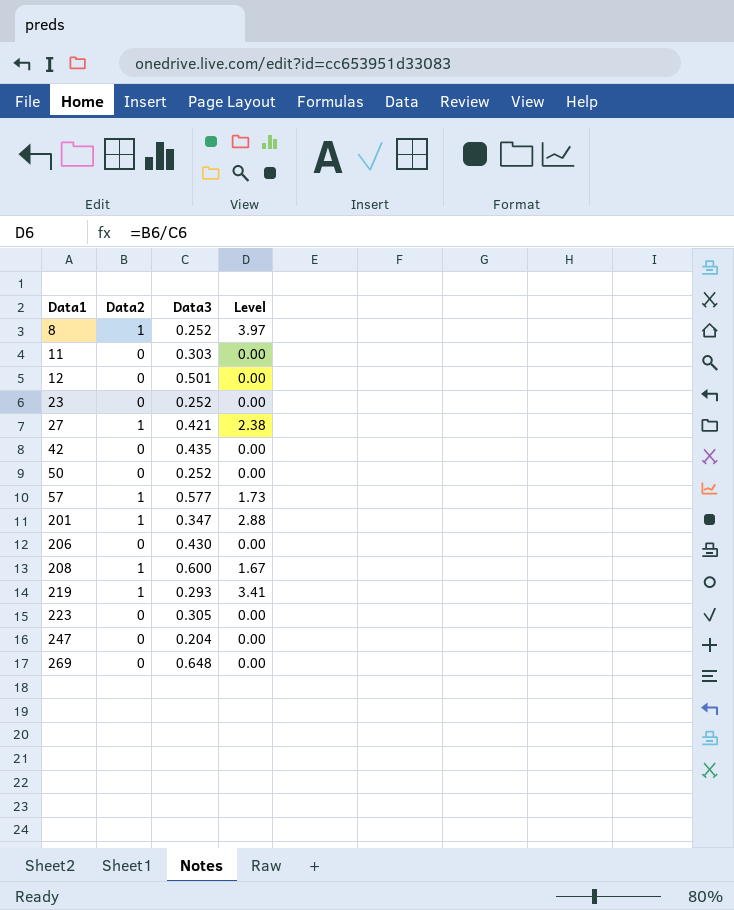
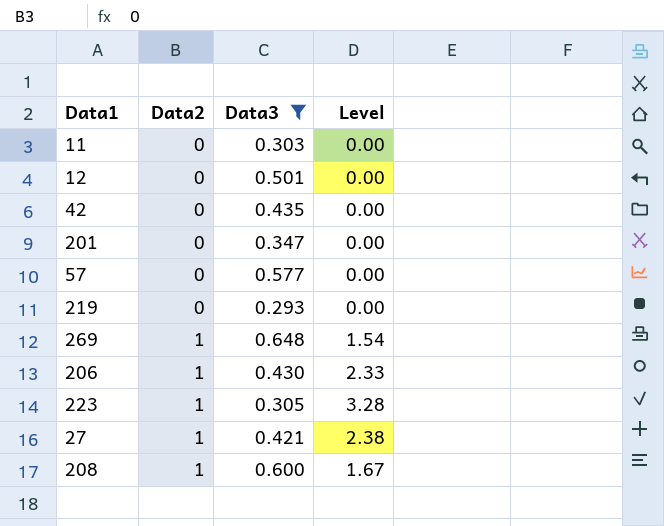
filter: none -> Data3 >= 0.293
row order: Data1 ascending -> Data2 ascending
201 | Data2: 1 -> 0
201 | Level: 2.88 -> 0.00
57 | Data2: 1 -> 0
57 | Level: 1.73 -> 0.00
219 | Data2: 1 -> 0
219 | Level: 3.41 -> 0.00
269 | Data2: 0 -> 1
269 | Level: 0.00 -> 1.54
206 | Data2: 0 -> 1
206 | Level: 0.00 -> 2.33
223 | Data2: 0 -> 1
223 | Level: 0.00 -> 3.28

